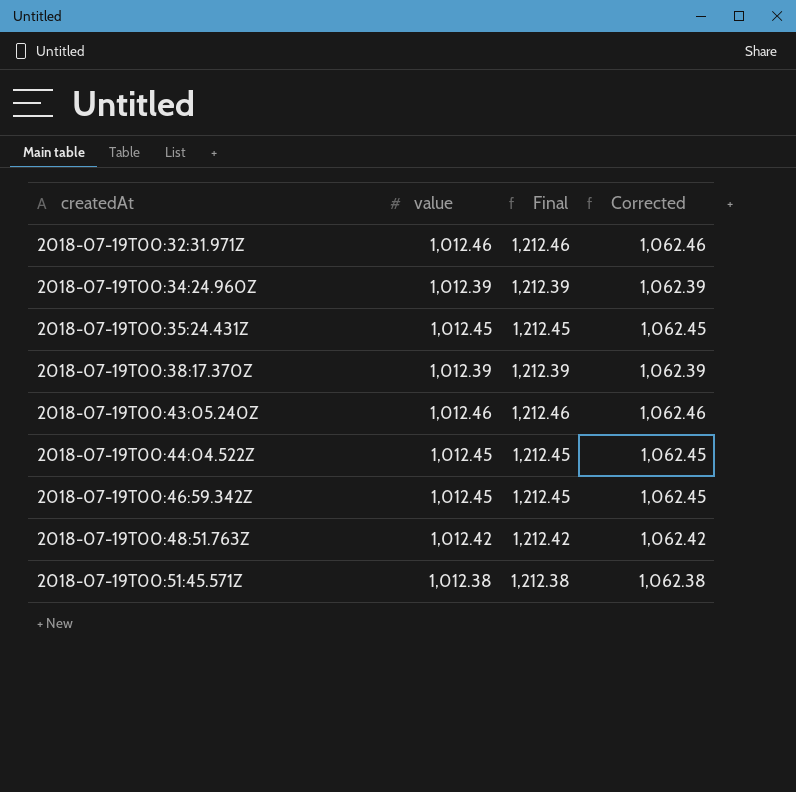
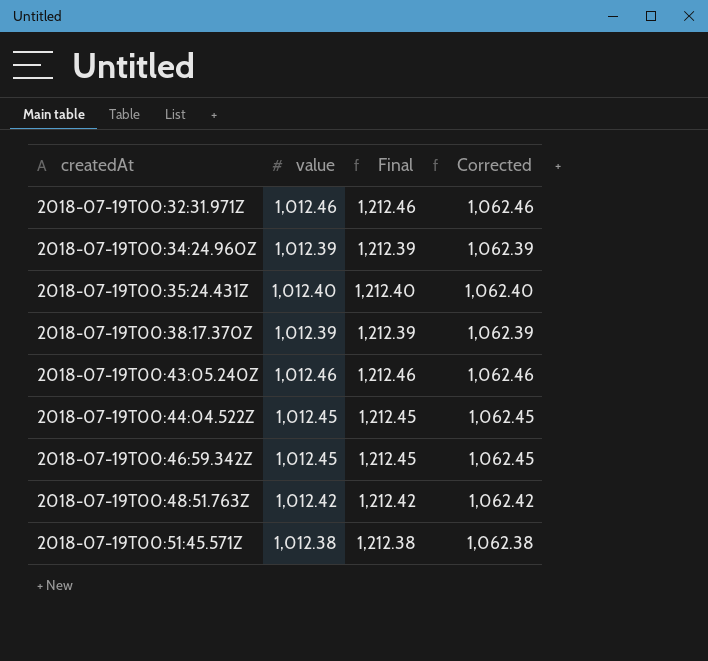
2018-07-19T00:35:24.431Z | value: 1,012.45 -> 1,012.40
2018-07-19T00:35:24.431Z | Final: 1,212.45 -> 1,212.40
2018-07-19T00:35:24.431Z | Corrected: 1,062.45 -> 1,062.40

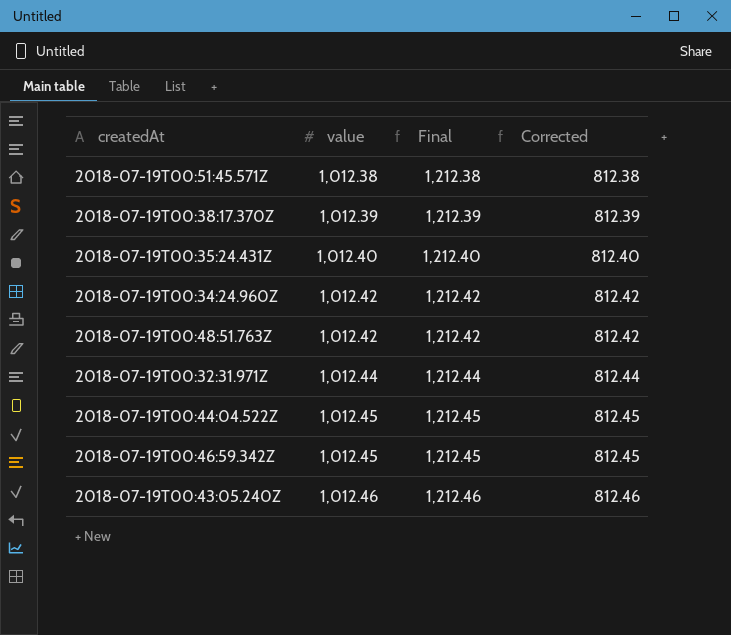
row order: createdAt ascending -> value ascending
column Corrected | formula: [value] + 50 -> [value] - 200
2018-07-19T00:34:24.960Z | value: 1,012.39 -> 1,012.42
2018-07-19T00:34:24.960Z | Final: 1,212.39 -> 1,212.42
2018-07-19T00:32:31.971Z | value: 1,012.46 -> 1,012.44
2018-07-19T00:32:31.971Z | Final: 1,212.46 -> 1,212.44

